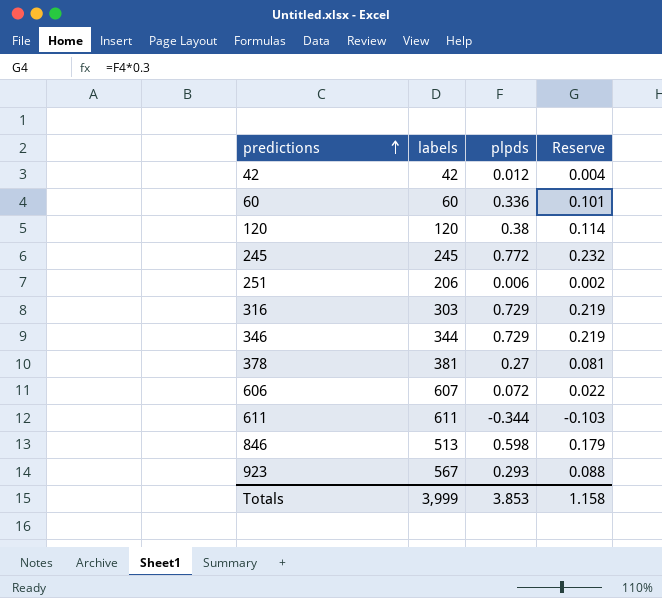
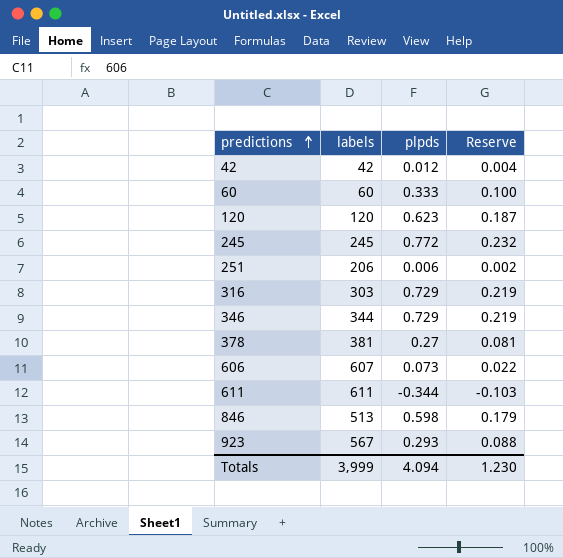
60 | plpds: 0.336 -> 0.333
60 | Reserve: 0.101 -> 0.100
120 | plpds: 0.38 -> 0.623
120 | Reserve: 0.114 -> 0.187
606 | plpds: 0.072 -> 0.073
Totals | plpds: 3.853 -> 4.094
Totals | Reserve: 1.158 -> 1.230

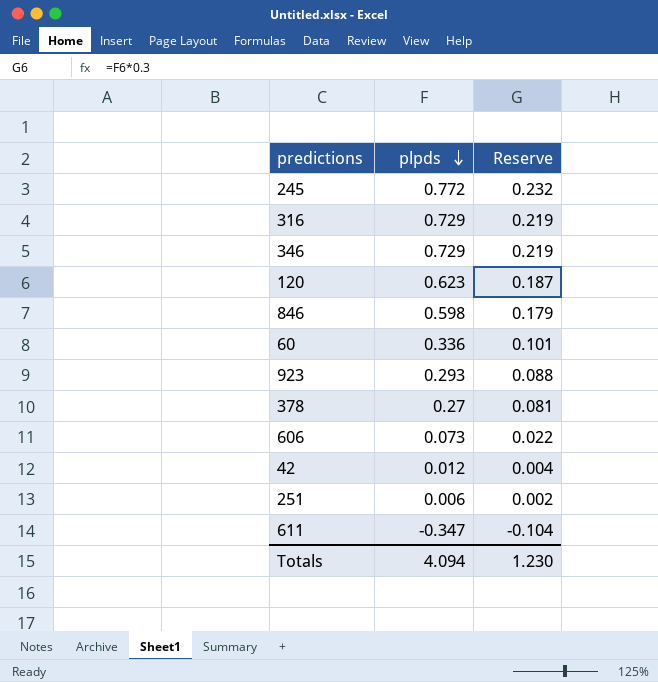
row order: predictions ascending -> plpds descending
column labels | position: 2 -> none
60 | plpds: 0.333 -> 0.336
60 | Reserve: 0.100 -> 0.101
611 | plpds: -0.344 -> -0.347
611 | Reserve: -0.103 -> -0.104

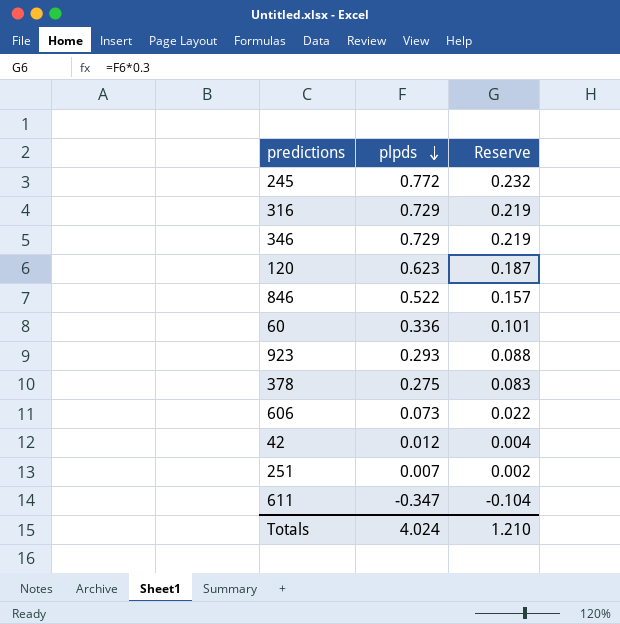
846 | plpds: 0.598 -> 0.522
846 | Reserve: 0.179 -> 0.157
378 | plpds: 0.27 -> 0.275
378 | Reserve: 0.081 -> 0.083
251 | plpds: 0.006 -> 0.007
Totals | plpds: 4.094 -> 4.024
Totals | Reserve: 1.230 -> 1.210

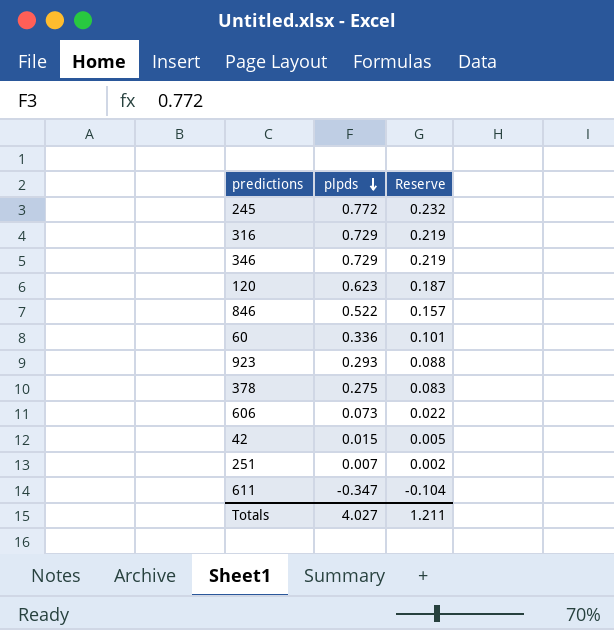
42 | plpds: 0.012 -> 0.015
42 | Reserve: 0.004 -> 0.005
Totals | plpds: 4.024 -> 4.027
Totals | Reserve: 1.210 -> 1.211

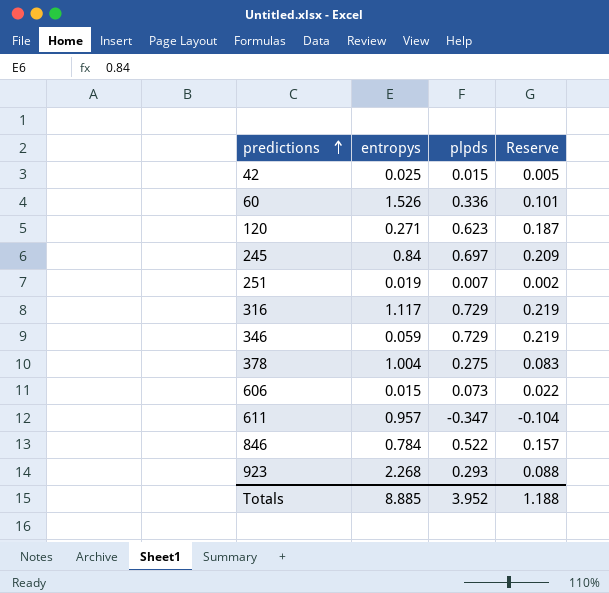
row order: plpds descending -> predictions ascending
column entropys | position: none -> 2
245 | plpds: 0.772 -> 0.697
245 | Reserve: 0.232 -> 0.209
Totals | plpds: 4.027 -> 3.952
Totals | Reserve: 1.211 -> 1.188

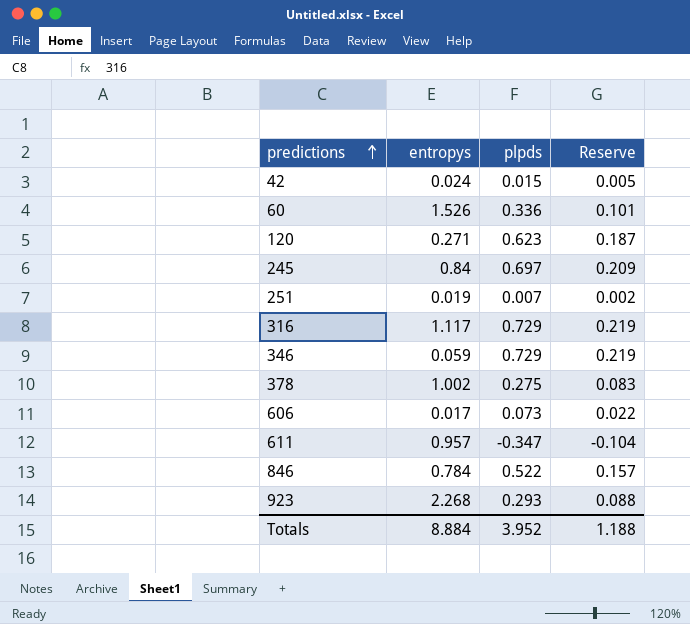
42 | entropys: 0.025 -> 0.024
378 | entropys: 1.004 -> 1.002
606 | entropys: 0.015 -> 0.017
Totals | entropys: 8.885 -> 8.884

